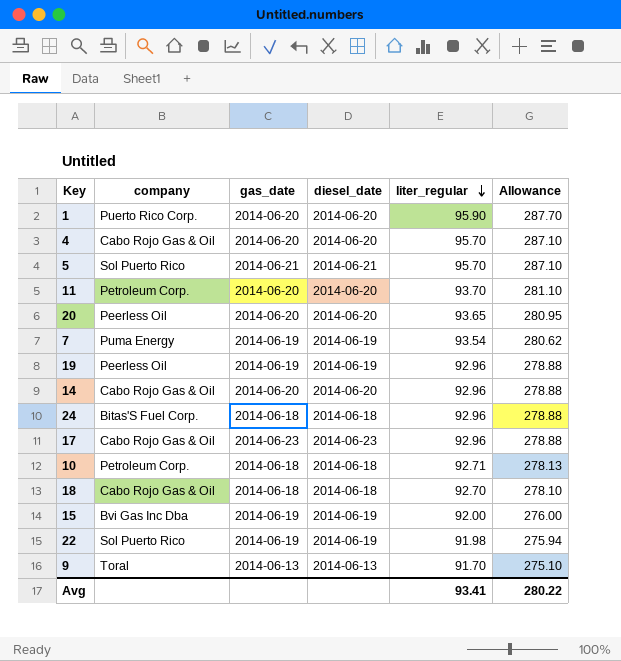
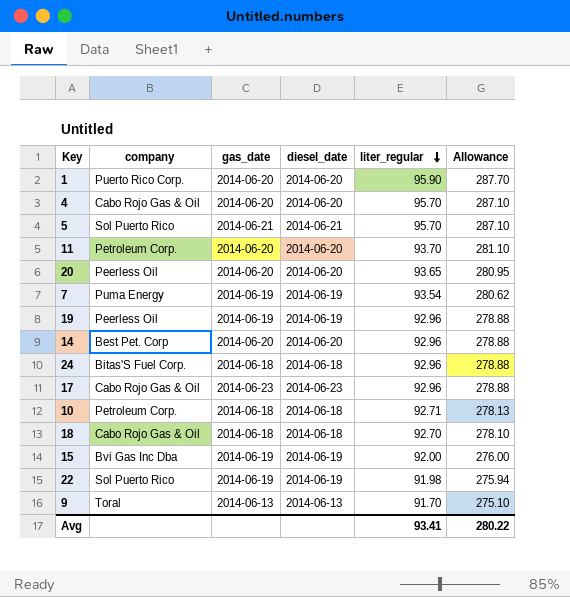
14 | company: Cabo Rojo Gas & Oil -> Best Pet. Corp

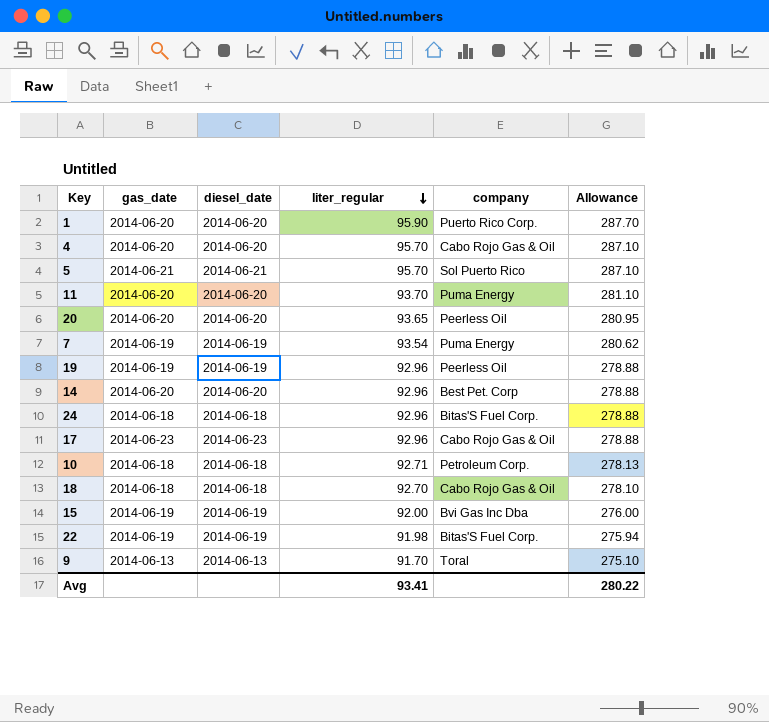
column company | position: 2 -> 5
11 | company: Petroleum Corp. -> Puma Energy
22 | company: Sol Puerto Rico -> Bitas'S Fuel Corp.

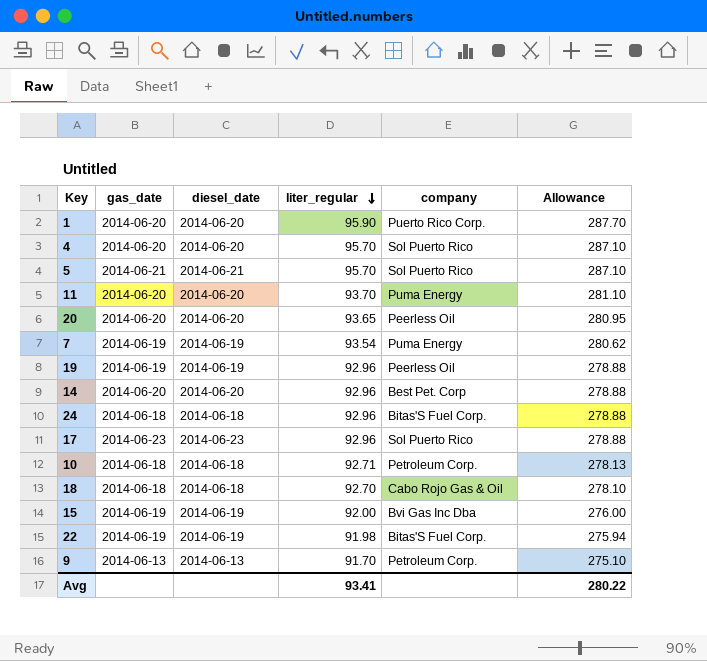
4 | company: Cabo Rojo Gas & Oil -> Sol Puerto Rico
17 | company: Cabo Rojo Gas & Oil -> Sol Puerto Rico
9 | company: Toral -> Petroleum Corp.

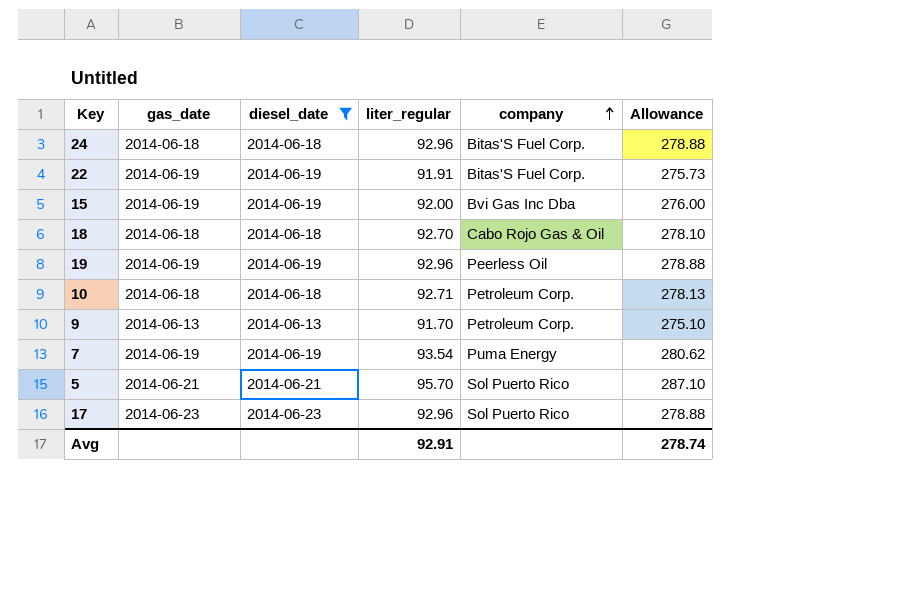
filter: none -> diesel_date != 2014-06-20
row order: liter_regular descending -> company ascending
22 | liter_regular: 91.98 -> 91.91
22 | Allowance: 275.94 -> 275.73
Avg | liter_regular: 93.41 -> 92.91
Avg | Allowance: 280.22 -> 278.74

